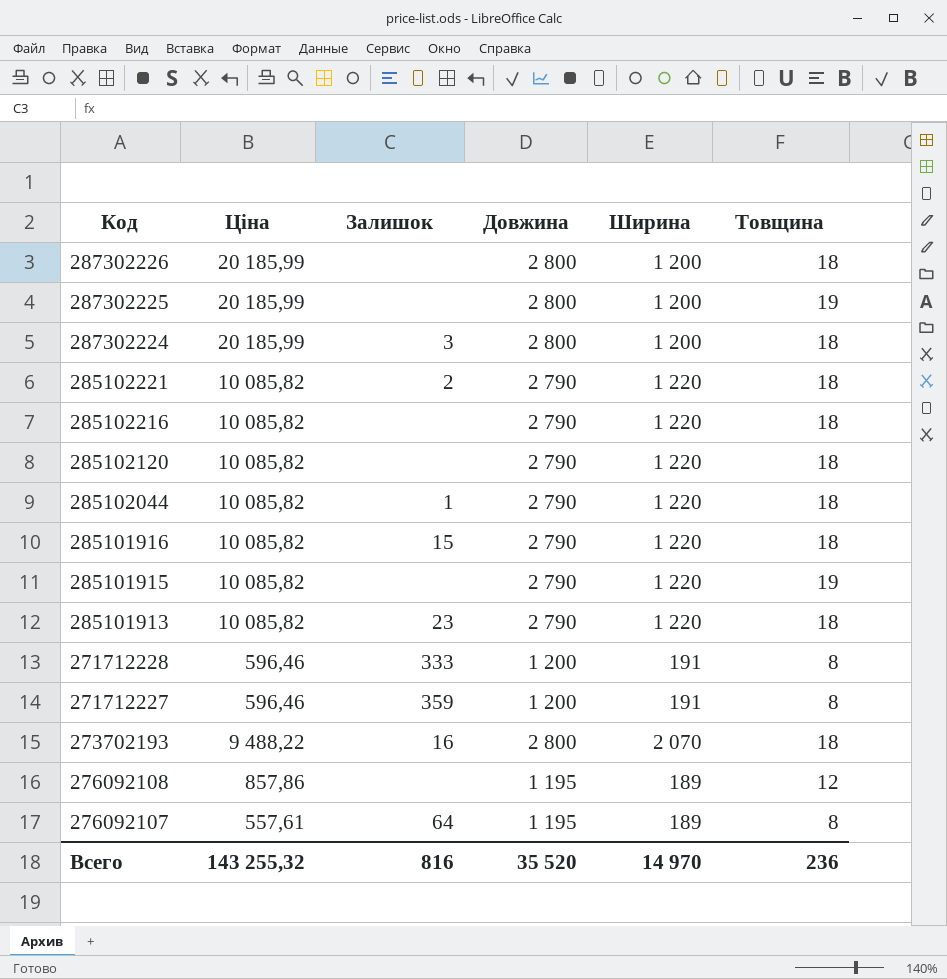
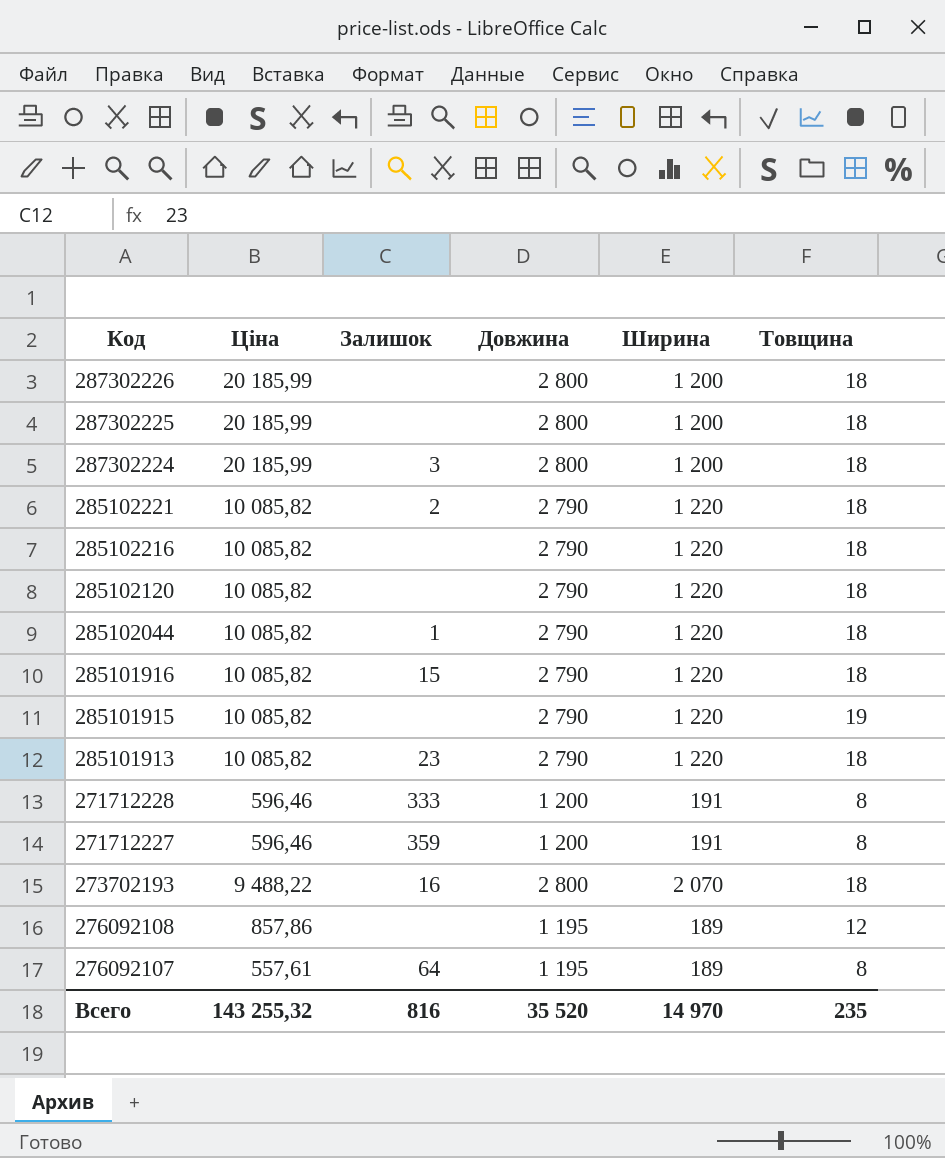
287302225 | Товщина: 19 -> 18
Всего | Товщина: 236 -> 235

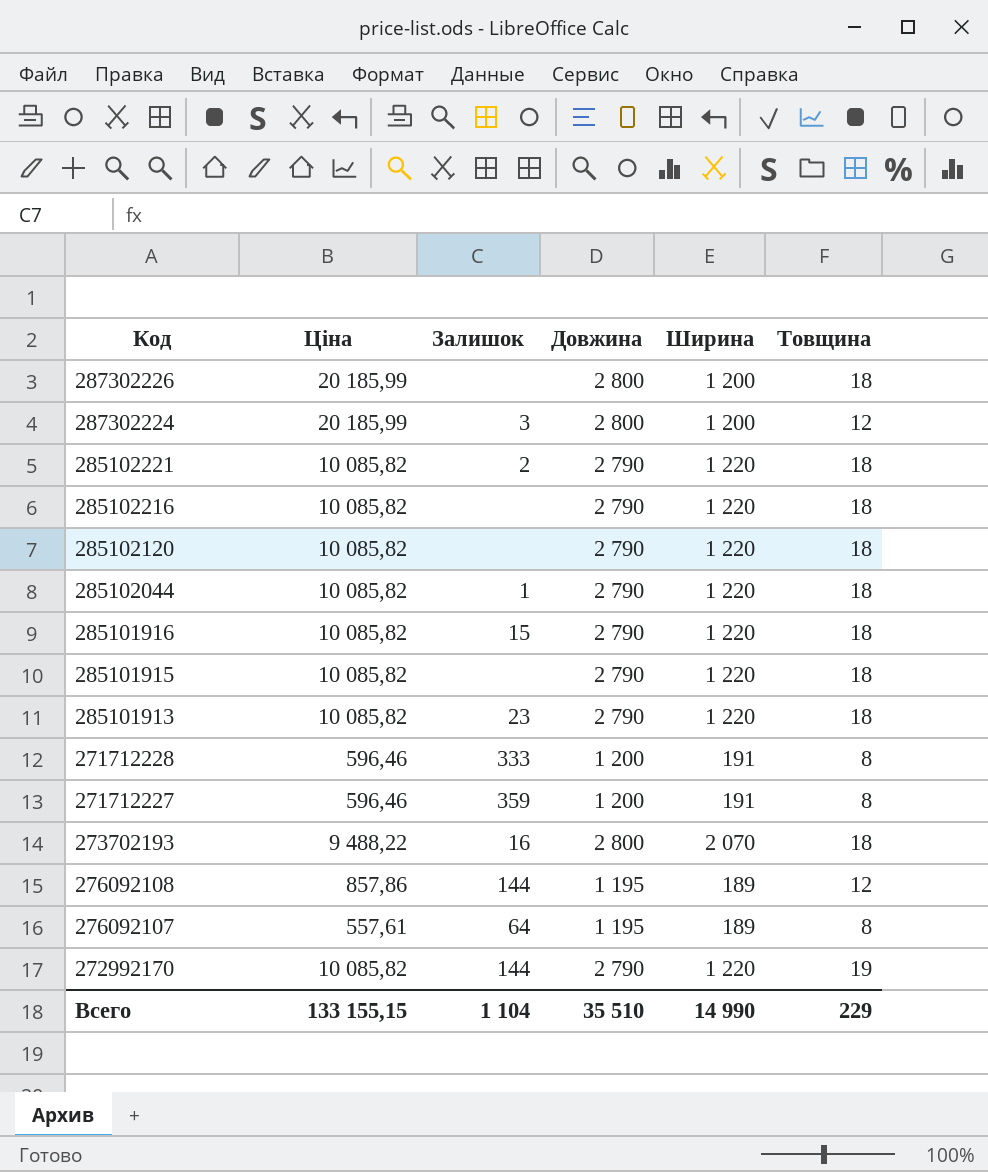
row 287302225: 20 185,99 | none | 2 800 | 1 200 | 18 -> none
287302224 | Товщина: 18 -> 12
285101915 | Товщина: 19 -> 18
276092108 | Залишок: none -> 144
row 272992170: none -> 10 085,82 | 144 | 2 790 | 1 220 | 19
Всего | Ціна: 143 255,32 -> 133 155,15
Всего | Залишок: 816 -> 1 104
Всего | Довжина: 35 520 -> 35 510
Всего | Ширина: 14 970 -> 14 990
Всего | Товщина: 235 -> 229

